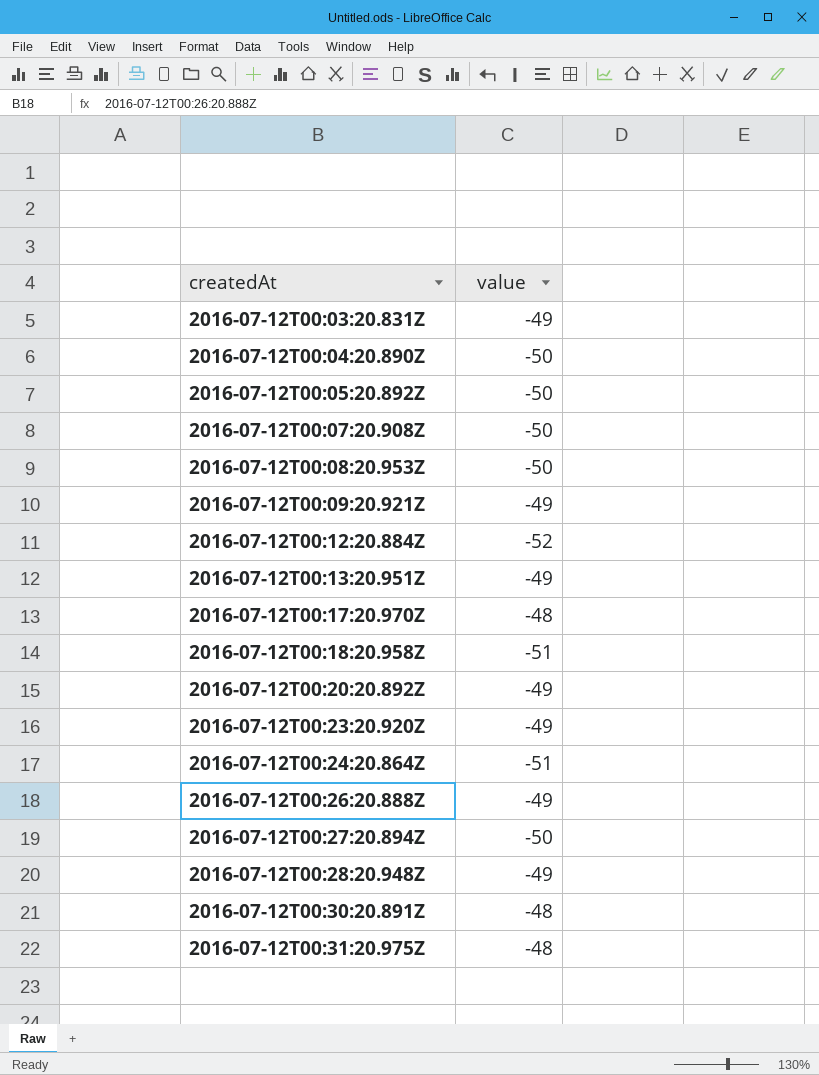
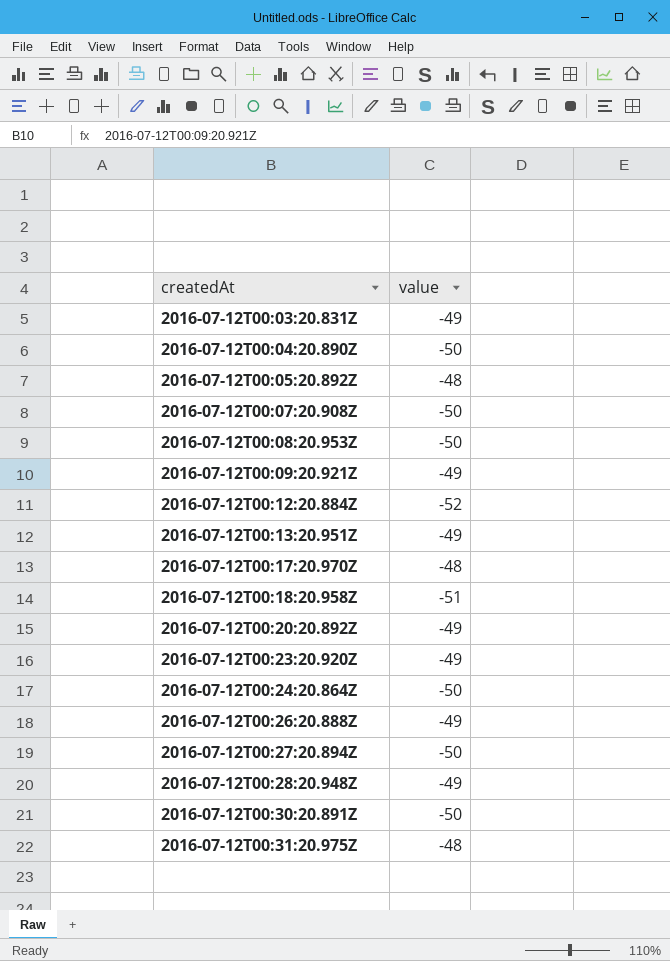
2016-07-12T00:05:20.892Z | value: -50 -> -48
2016-07-12T00:24:20.864Z | value: -51 -> -50
2016-07-12T00:30:20.891Z | value: -48 -> -50

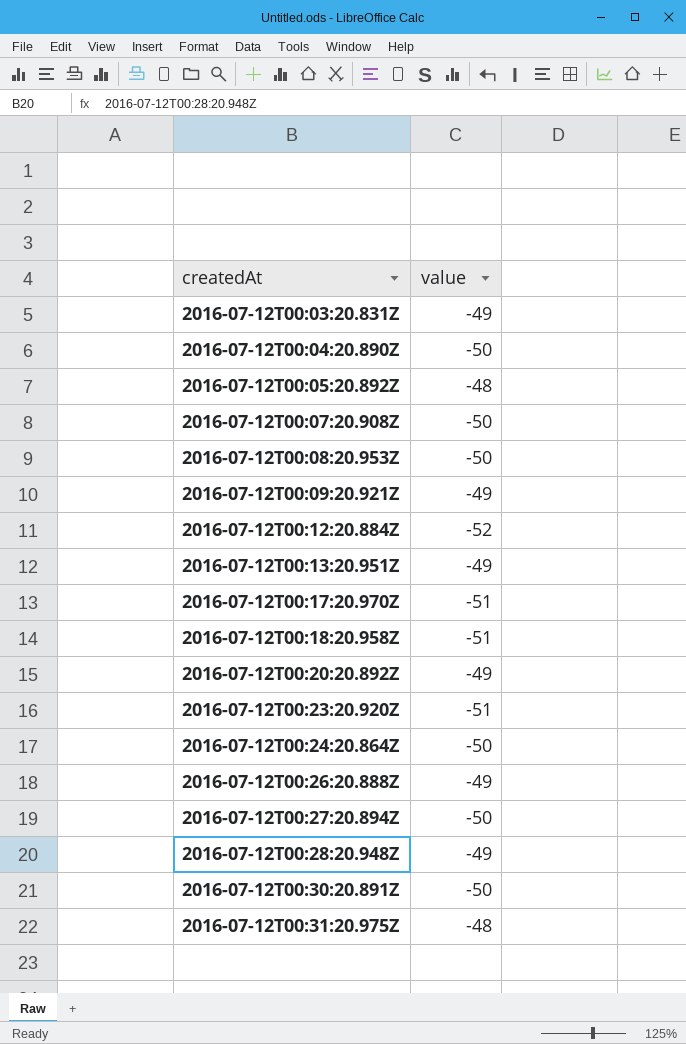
2016-07-12T00:17:20.970Z | value: -48 -> -51
2016-07-12T00:23:20.920Z | value: -49 -> -51

